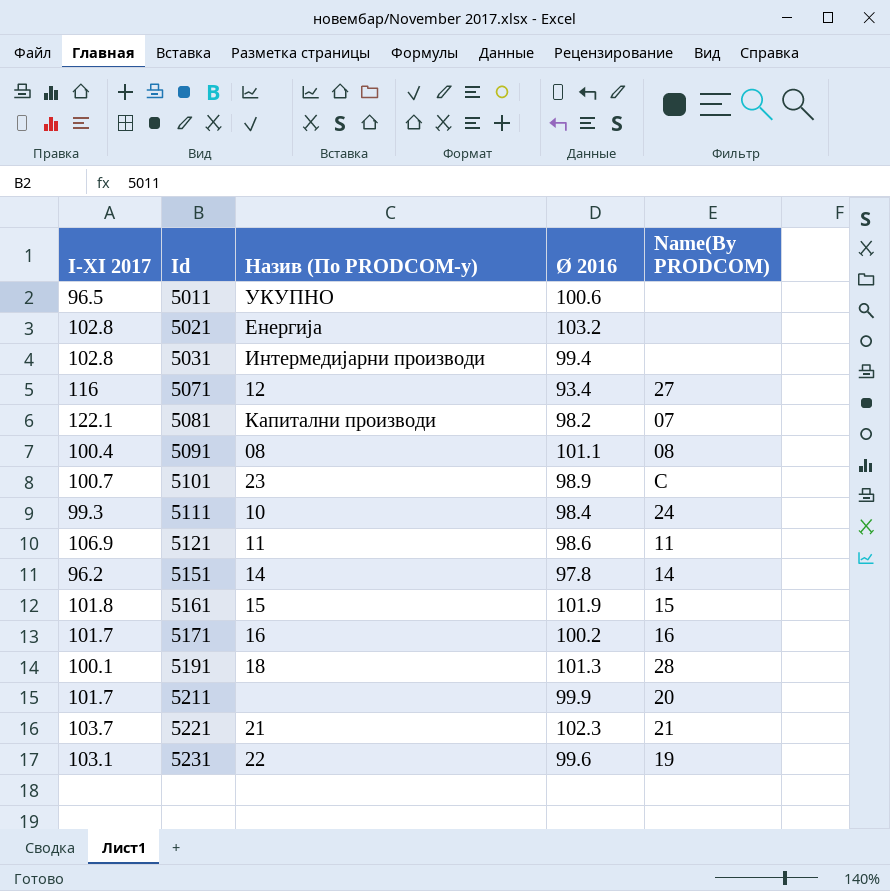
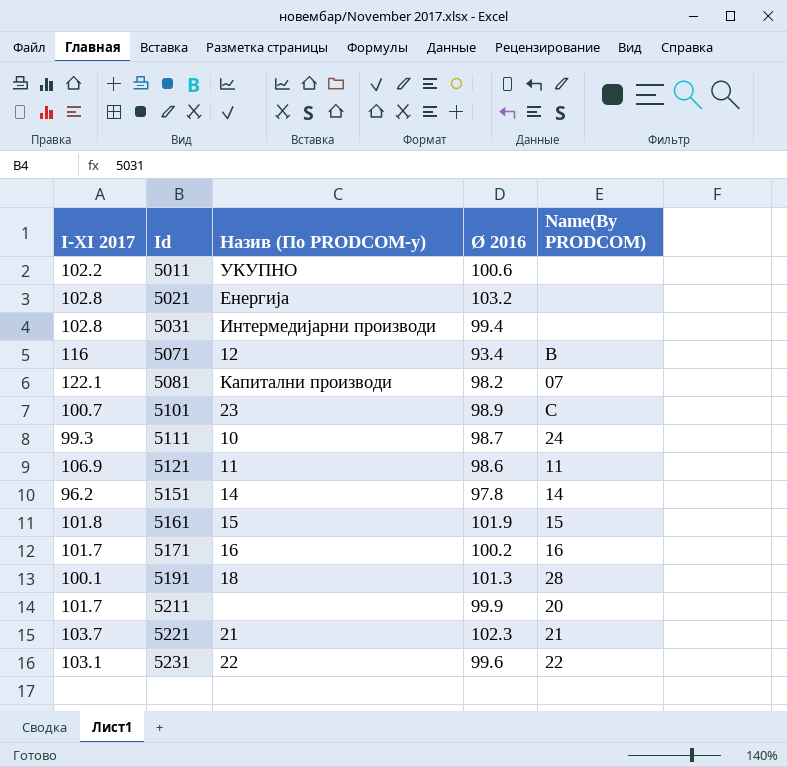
row 5091: 100.4 | 08 | 101.1 | 08 -> none
5011 | I-XI 2017: 96.5 -> 102.2
5071 | Name(By PRODCOM): 27 -> B
5111 | Ø 2016: 98.4 -> 98.7
5231 | Name(By PRODCOM): 19 -> 22

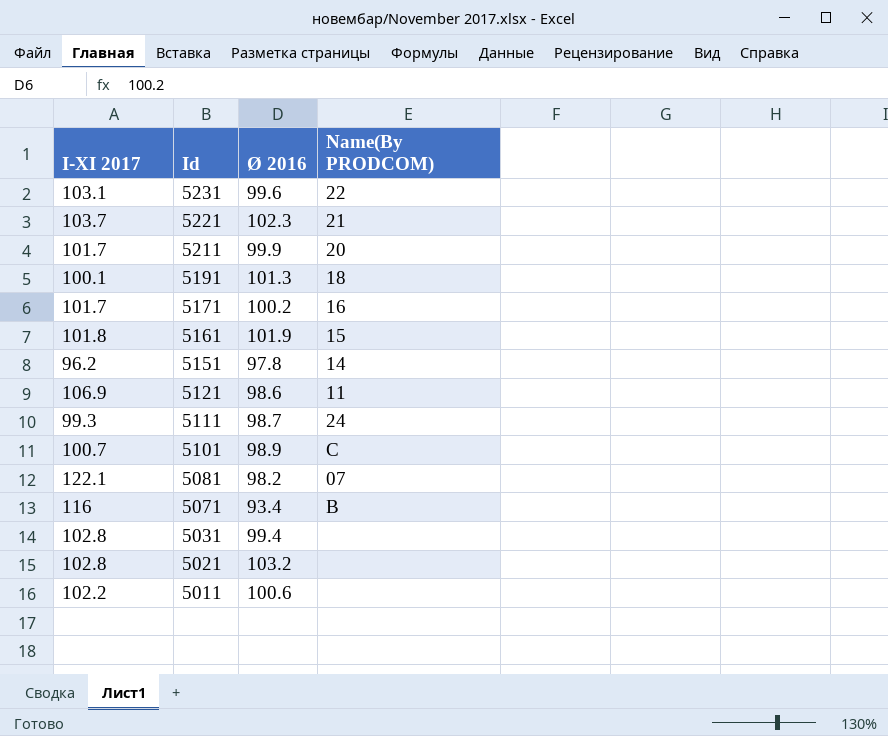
row order: Id ascending -> Id descending
column Назив (Пo PRODCOM-у) | position: 3 -> none
5191 | Name(By PRODCOM): 28 -> 18

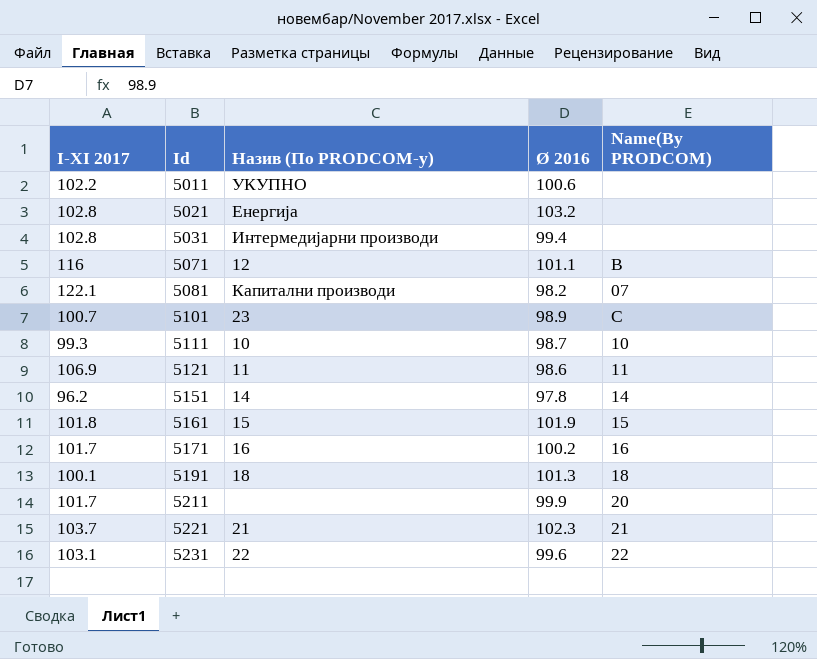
row order: Id descending -> Id ascending
column Назив (Пo PRODCOM-у) | position: none -> 3
5071 | Ø 2016: 93.4 -> 101.1
5111 | Name(By PRODCOM): 24 -> 10

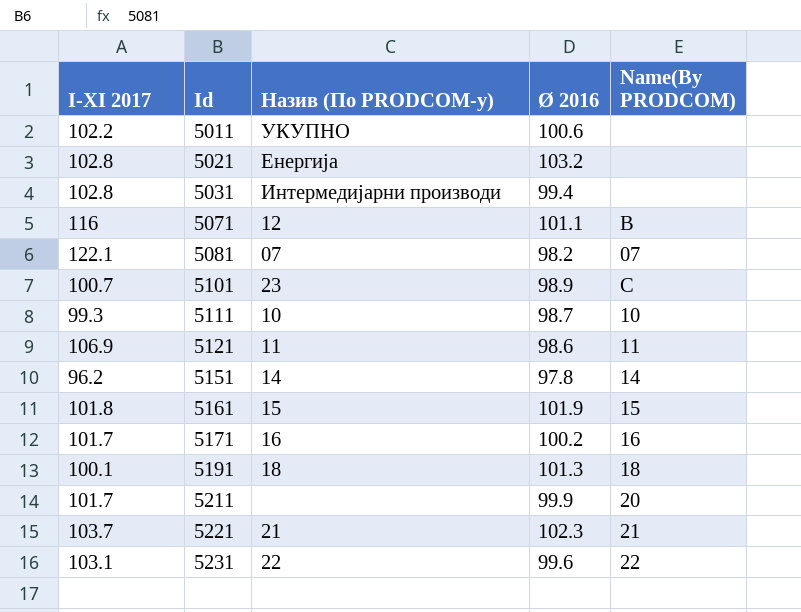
5081 | Назив (Пo PRODCOM-у): Капитални производи -> 07

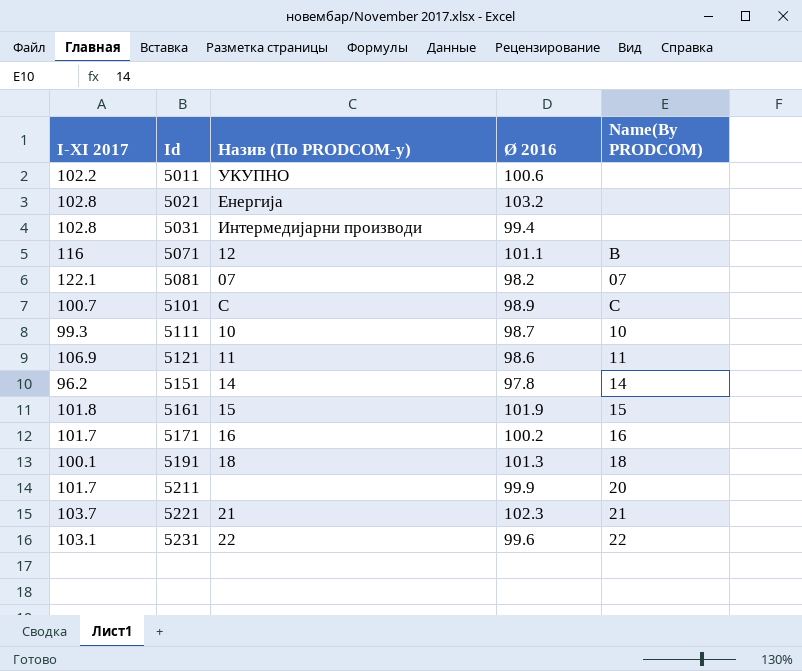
5101 | Назив (Пo PRODCOM-у): 23 -> C

